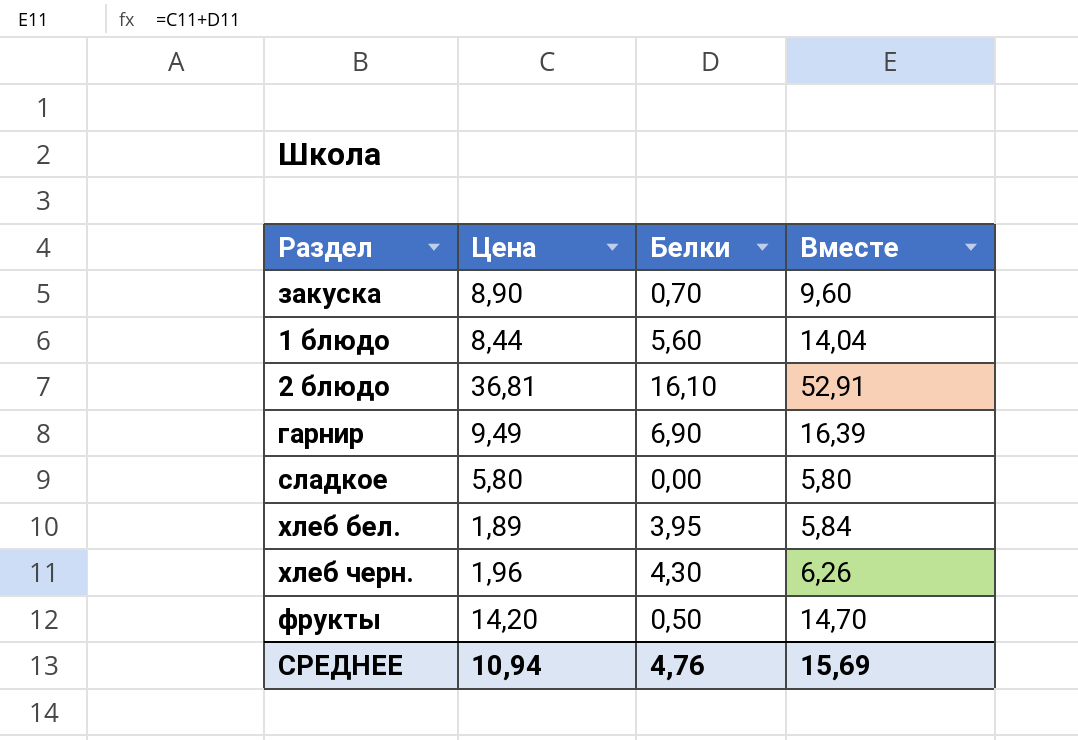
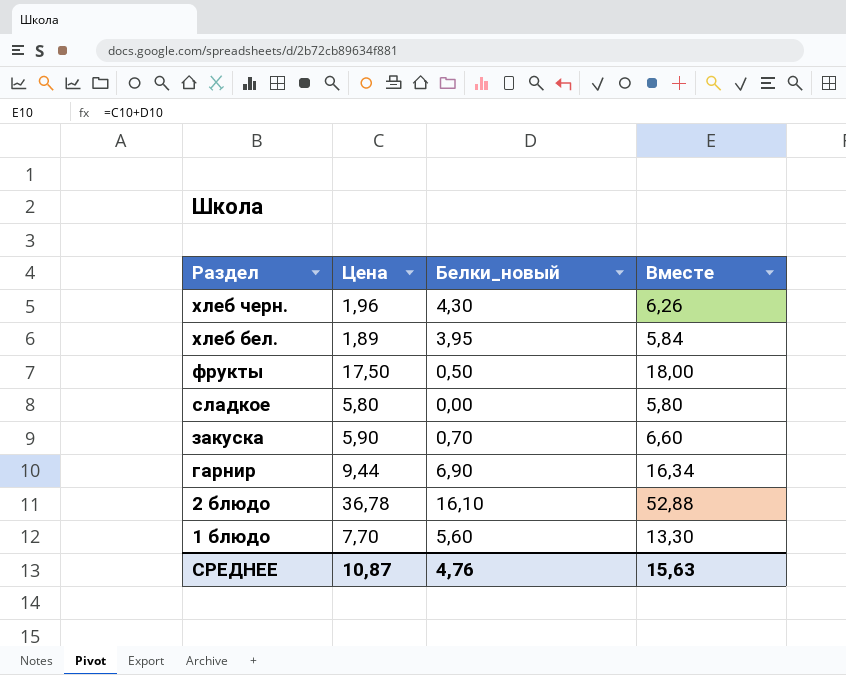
row order: none -> Раздел descending
column name: Белки -> Белки_новый
фрукты | Цена: 14,20 -> 17,50
фрукты | Вместе: 14,70 -> 18,00
закуска | Цена: 8,90 -> 5,90
закуска | Вместе: 9,60 -> 6,60
гарнир | Цена: 9,49 -> 9,44
гарнир | Вместе: 16,39 -> 16,34
2 блюдо | Цена: 36,81 -> 36,78
2 блюдо | Вместе: 52,91 -> 52,88
1 блюдо | Цена: 8,44 -> 7,70
1 блюдо | Вместе: 14,04 -> 13,30
СРЕДНЕЕ | Цена: 10,94 -> 10,87
СРЕДНЕЕ | Вместе: 15,69 -> 15,63

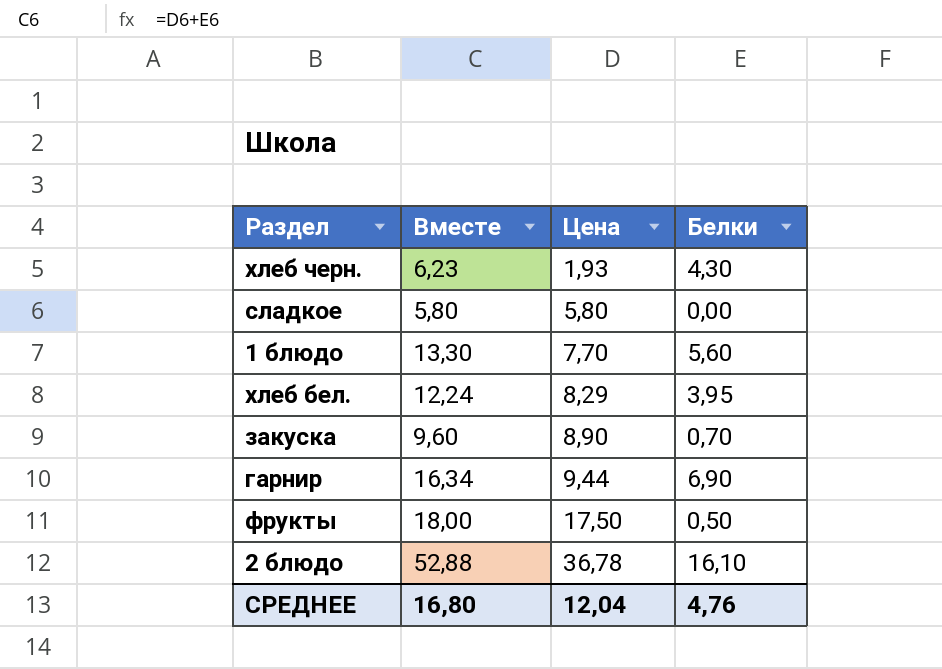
row order: Раздел descending -> Цена ascending
column Вместе | position: 4 -> 2
column name: Белки_новый -> Белки
хлеб черн. | Вместе: 6,26 -> 6,23
хлеб черн. | Цена: 1,96 -> 1,93
хлеб бел. | Вместе: 5,84 -> 12,24
хлеб бел. | Цена: 1,89 -> 8,29
закуска | Вместе: 6,60 -> 9,60
закуска | Цена: 5,90 -> 8,90
СРЕДНЕЕ | Вместе: 15,63 -> 16,80
СРЕДНЕЕ | Цена: 10,87 -> 12,04

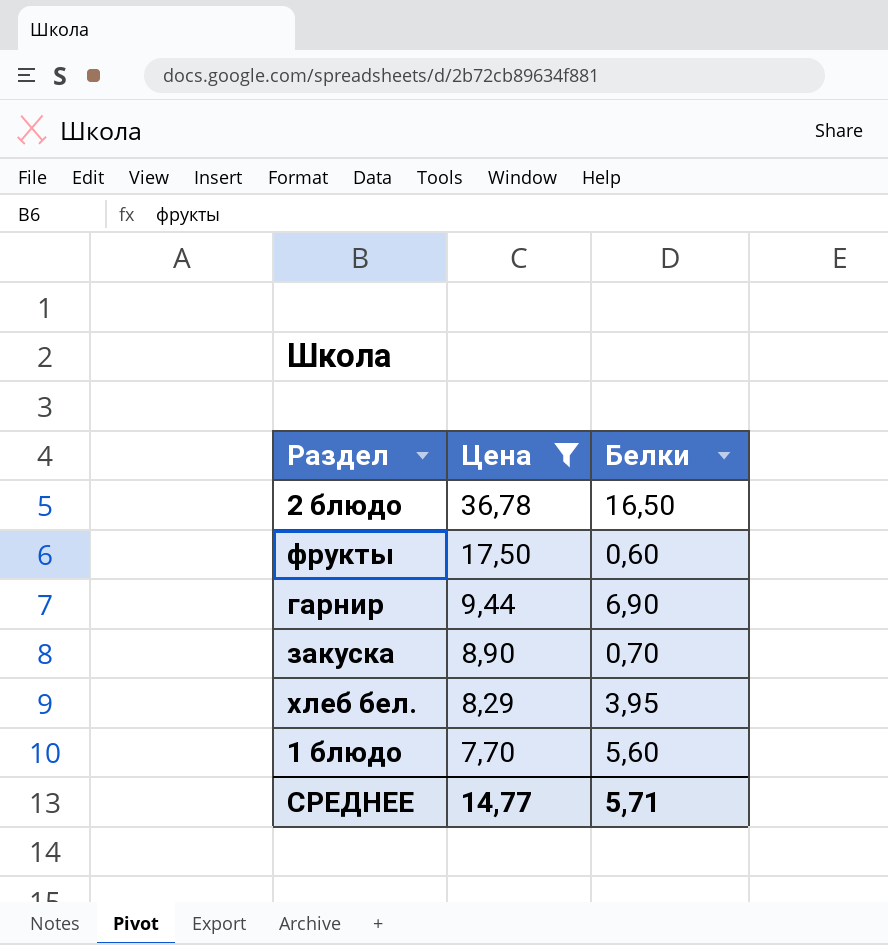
filter: none -> Цена >= 7,70
row order: Цена ascending -> Цена descending
column Вместе | formula: [Цена] + [Белки] -> none
2 блюдо | Белки: 16,10 -> 16,50
фрукты | Белки: 0,50 -> 0,60
СРЕДНЕЕ | Цена: 12,04 -> 14,77
СРЕДНЕЕ | Белки: 4,76 -> 5,71

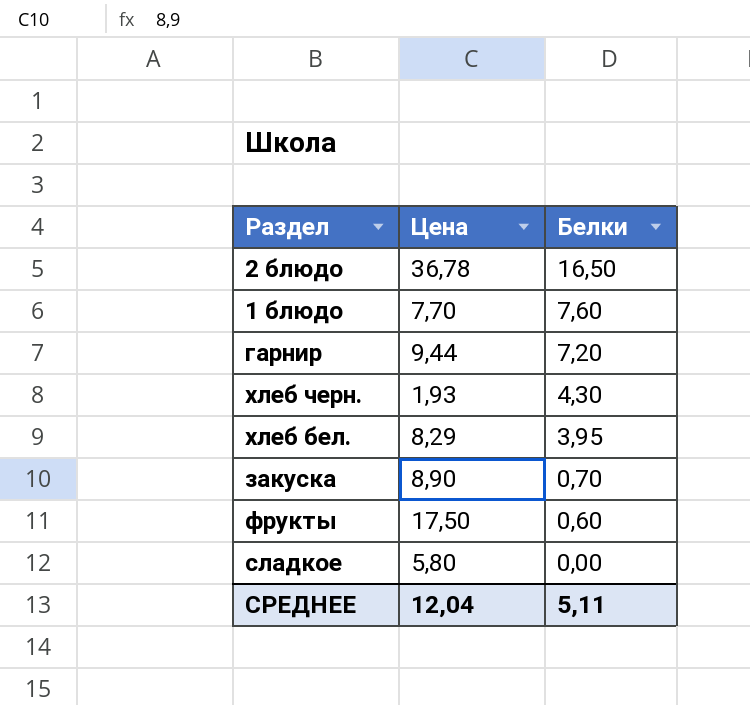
filter: Цена >= 7,70 -> none
row order: Цена descending -> Белки descending
1 блюдо | Белки: 5,60 -> 7,60
гарнир | Белки: 6,90 -> 7,20
СРЕДНЕЕ | Цена: 14,77 -> 12,04
СРЕДНЕЕ | Белки: 5,71 -> 5,11

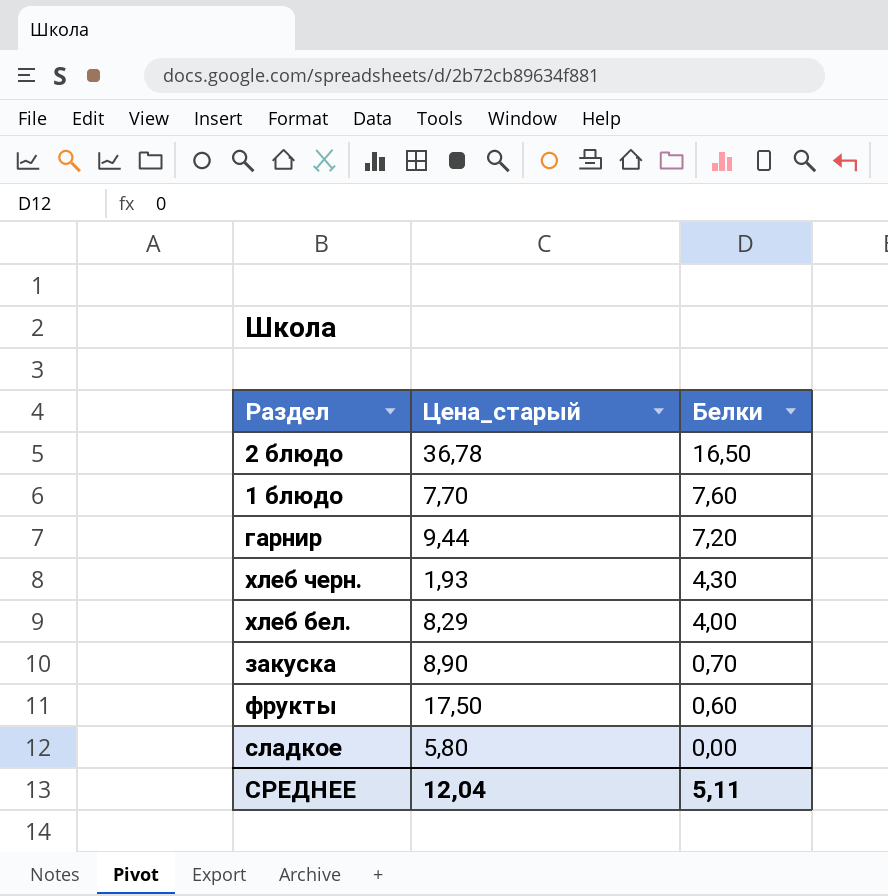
column name: Цена -> Цена_старый
хлеб бел. | Белки: 3,95 -> 4,00

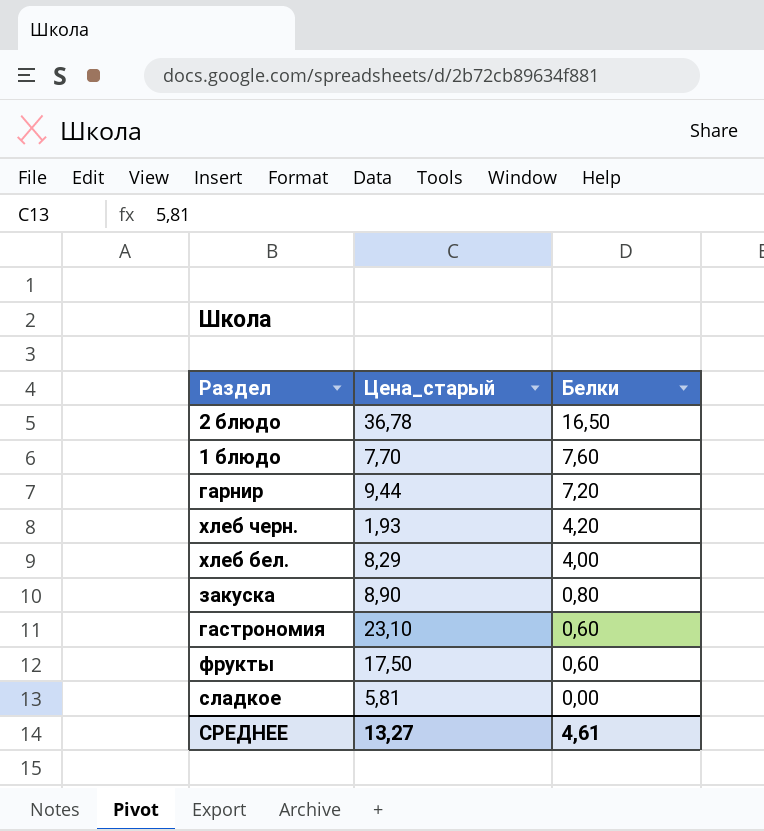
хлеб черн. | Белки: 4,30 -> 4,20
закуска | Белки: 0,70 -> 0,80
row гастрономия: none -> 23,10 | 0,60
сладкое | Цена_старый: 5,80 -> 5,81
СРЕДНЕЕ | Цена_старый: 12,04 -> 13,27
СРЕДНЕЕ | Белки: 5,11 -> 4,61

